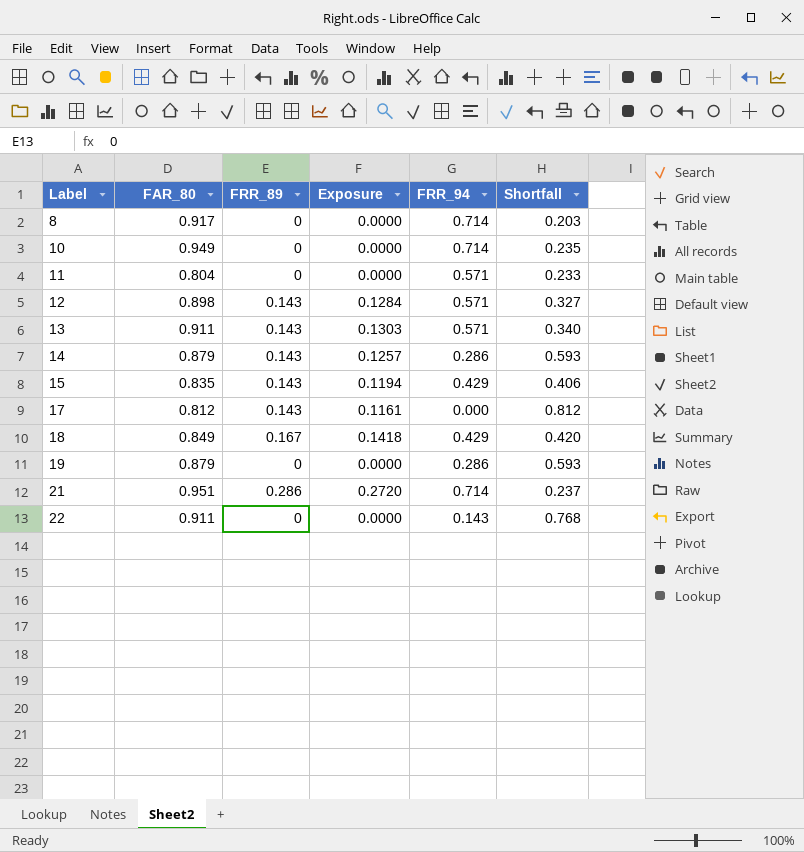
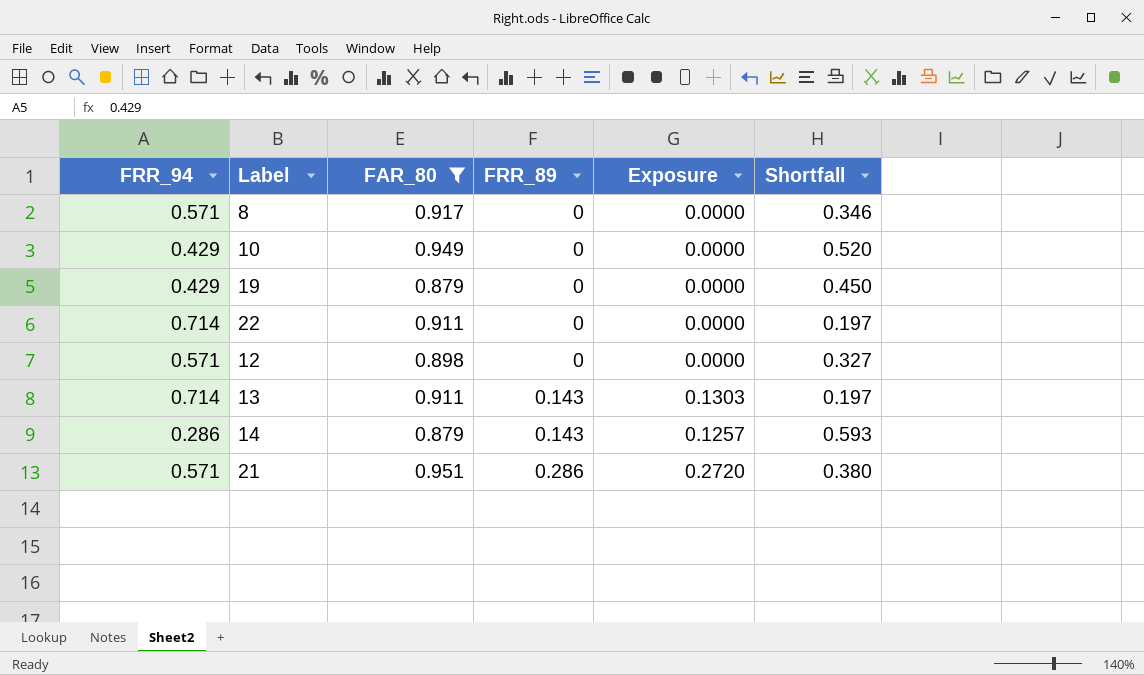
filter: none -> FAR_80 >= 0.879
row order: Label ascending -> FRR_89 ascending
column FRR_94 | position: 5 -> 1
8 | FRR_94: 0.714 -> 0.571
8 | Shortfall: 0.203 -> 0.346
10 | FRR_94: 0.714 -> 0.429
10 | Shortfall: 0.235 -> 0.520
19 | FRR_94: 0.286 -> 0.429
19 | Shortfall: 0.593 -> 0.450
22 | FRR_94: 0.143 -> 0.714
22 | Shortfall: 0.768 -> 0.197
12 | FRR_89: 0.143 -> 0
12 | Exposure: 0.1284 -> 0.0000
13 | FRR_94: 0.571 -> 0.714
13 | Shortfall: 0.340 -> 0.197
21 | FRR_94: 0.714 -> 0.571
21 | Shortfall: 0.237 -> 0.380

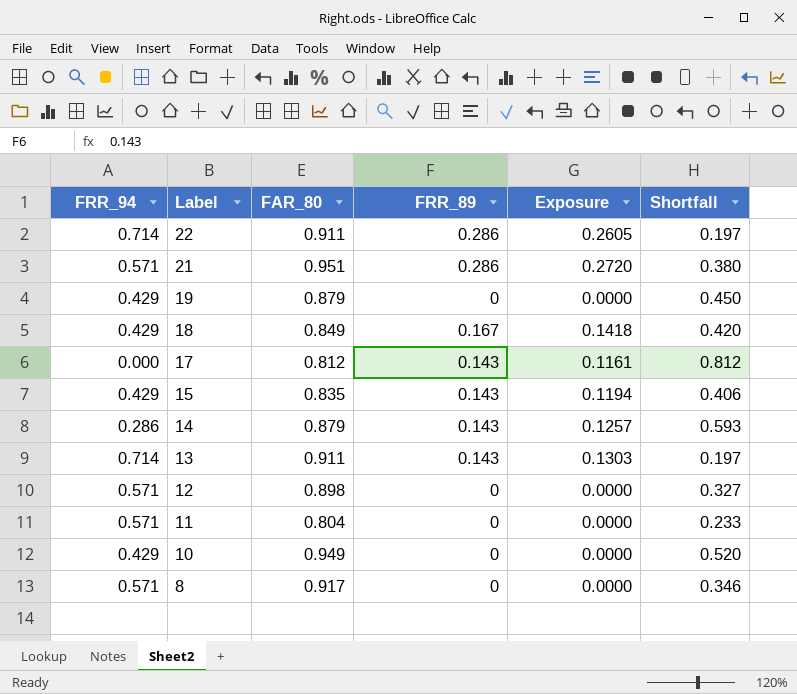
filter: FAR_80 >= 0.879 -> none
row order: FRR_89 ascending -> Label descending
22 | FRR_89: 0 -> 0.286
22 | Exposure: 0.0000 -> 0.2605

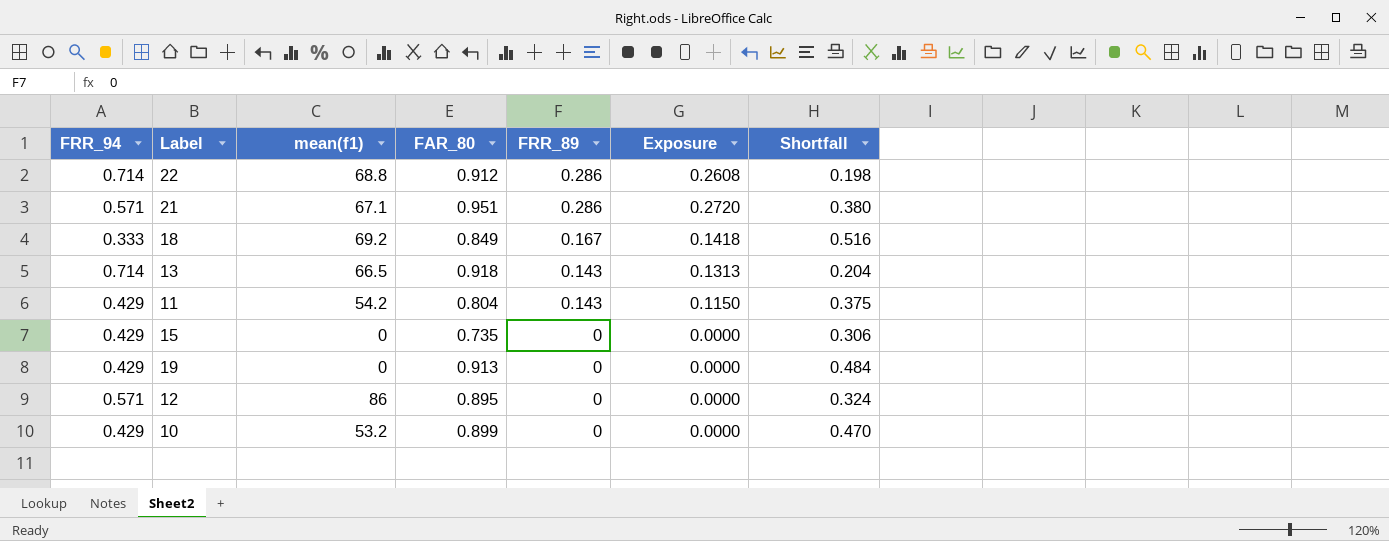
row order: Label descending -> FRR_89 descending
column mean(f1) | position: none -> 3
row 17: 0.000 | 0.812 | 0.143 | 0.1161 | 0.812 -> none
row 14: 0.286 | 0.879 | 0.143 | 0.1257 | 0.593 -> none
row 8: 0.571 | 0.917 | 0 | 0.0000 | 0.346 -> none
22 | FAR_80: 0.911 -> 0.912
22 | Exposure: 0.2605 -> 0.2608
22 | Shortfall: 0.197 -> 0.198
18 | FRR_94: 0.429 -> 0.333
18 | Shortfall: 0.420 -> 0.516
13 | FAR_80: 0.911 -> 0.918
13 | Exposure: 0.1303 -> 0.1313
13 | Shortfall: 0.197 -> 0.204
11 | FRR_94: 0.571 -> 0.429
11 | FRR_89: 0 -> 0.143
11 | Exposure: 0.0000 -> 0.1150
11 | Shortfall: 0.233 -> 0.375
15 | FAR_80: 0.835 -> 0.735
15 | FRR_89: 0.143 -> 0
15 | Exposure: 0.1194 -> 0.0000
15 | Shortfall: 0.406 -> 0.306
19 | FAR_80: 0.879 -> 0.913
19 | Shortfall: 0.450 -> 0.484
12 | FAR_80: 0.898 -> 0.895
12 | Shortfall: 0.327 -> 0.324
10 | FAR_80: 0.949 -> 0.899
10 | Shortfall: 0.520 -> 0.470

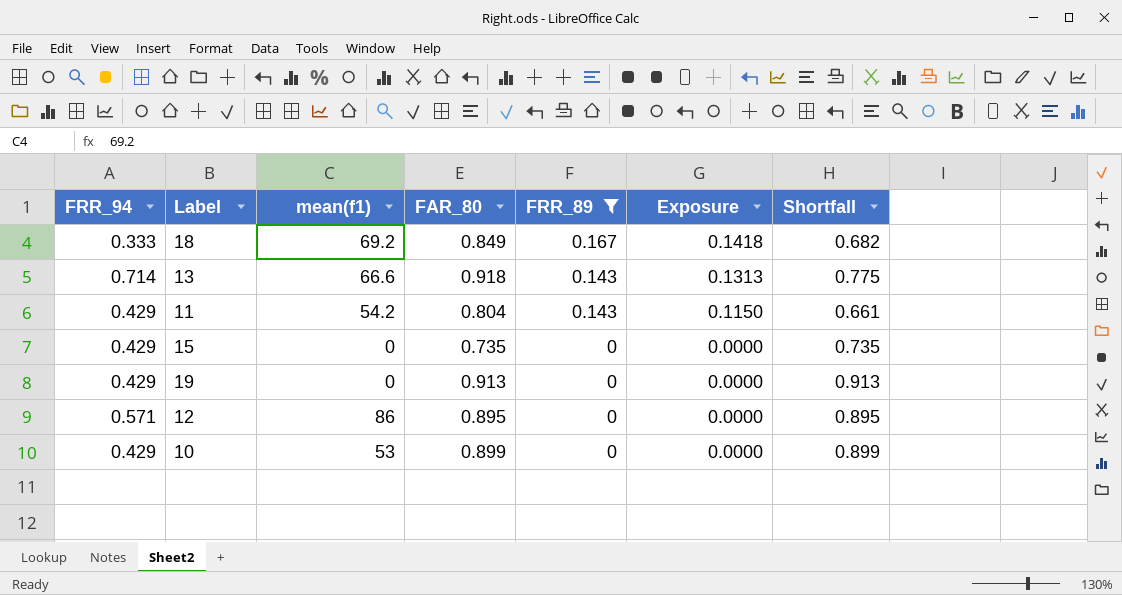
filter: none -> FRR_89 != 0.286
column Shortfall | formula: [FAR_80] - [FRR_94] -> [FAR_80] - [FRR_89]
13 | mean(f1): 66.5 -> 66.6
10 | mean(f1): 53.2 -> 53

